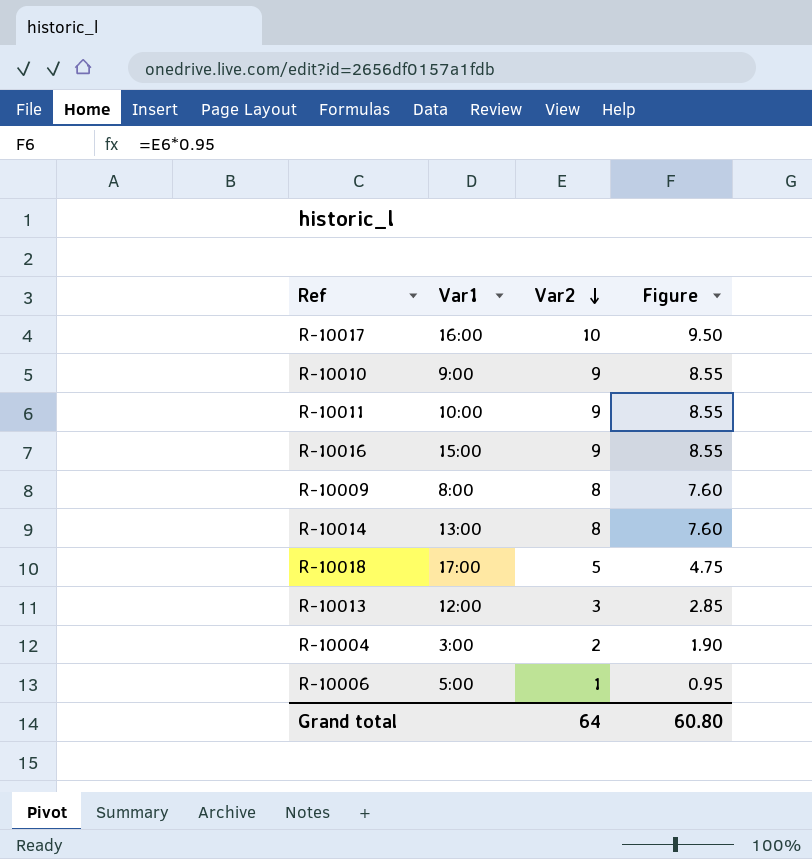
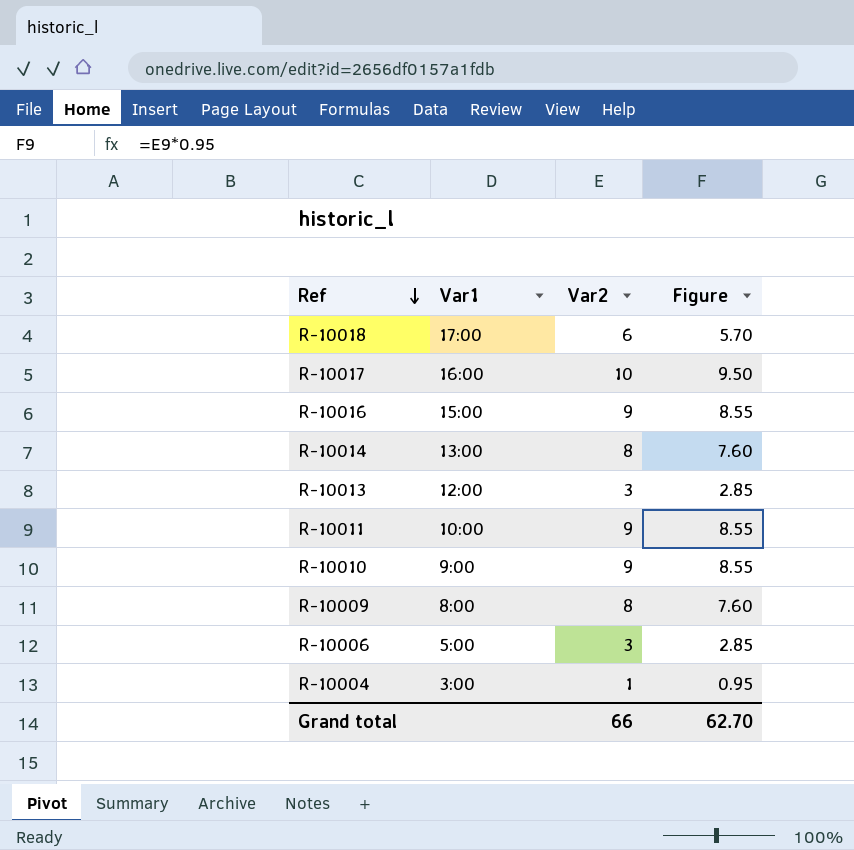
row order: Var2 descending -> Ref descending
R-10018 | Var2: 5 -> 6
R-10018 | Figure: 4.75 -> 5.70
R-10006 | Var2: 1 -> 3
R-10006 | Figure: 0.95 -> 2.85
R-10004 | Var2: 2 -> 1
R-10004 | Figure: 1.90 -> 0.95
Grand total | Var2: 64 -> 66
Grand total | Figure: 60.80 -> 62.70

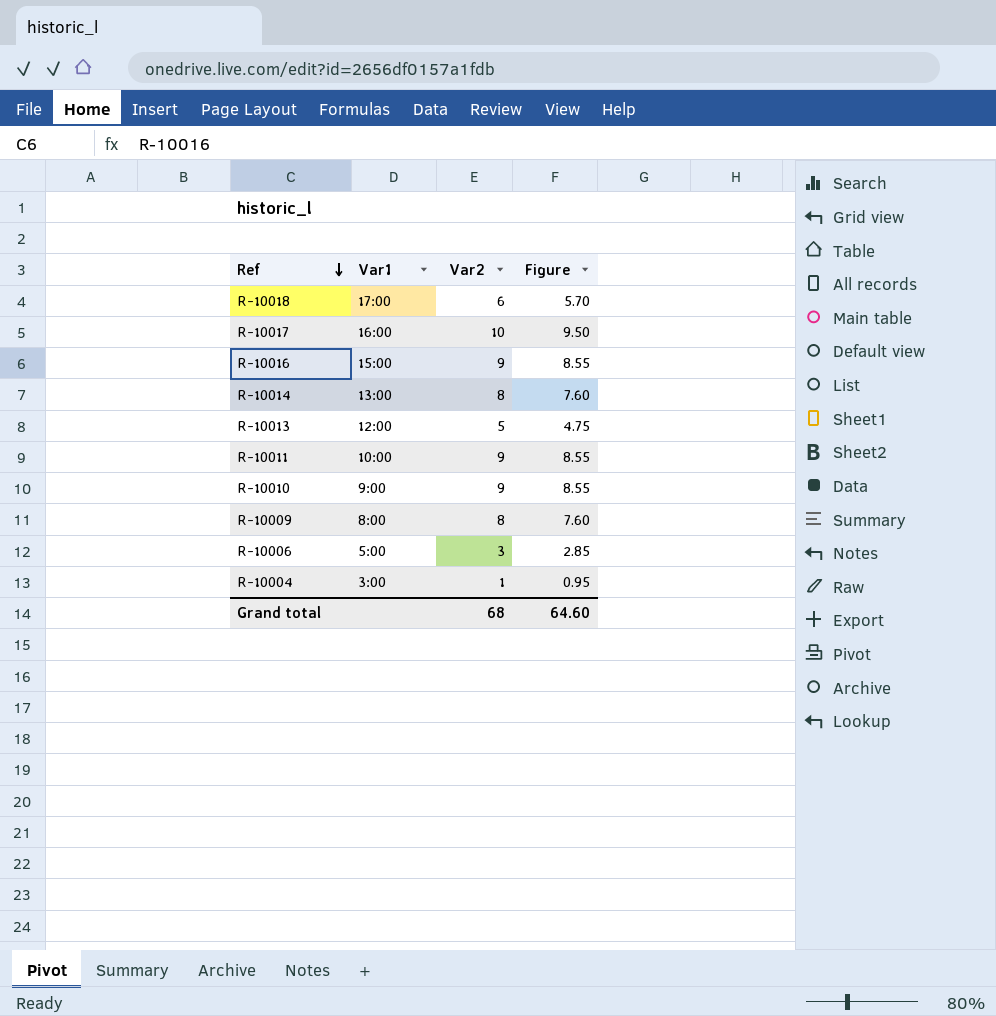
R-10013 | Var2: 3 -> 5
R-10013 | Figure: 2.85 -> 4.75
Grand total | Var2: 66 -> 68
Grand total | Figure: 62.70 -> 64.60

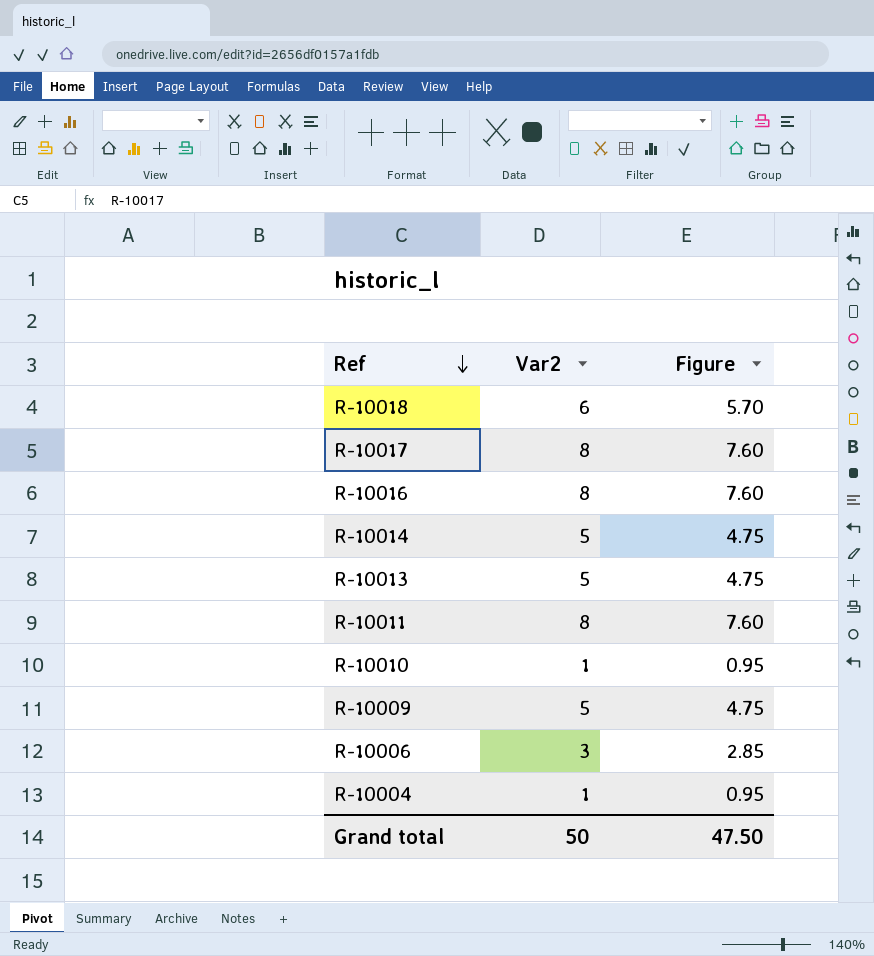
column Var1 | position: 2 -> none
R-10017 | Var2: 10 -> 8
R-10017 | Figure: 9.50 -> 7.60
R-10016 | Var2: 9 -> 8
R-10016 | Figure: 8.55 -> 7.60
R-10014 | Var2: 8 -> 5
R-10014 | Figure: 7.60 -> 4.75
R-10011 | Var2: 9 -> 8
R-10011 | Figure: 8.55 -> 7.60
R-10010 | Var2: 9 -> 1
R-10010 | Figure: 8.55 -> 0.95
R-10009 | Var2: 8 -> 5
R-10009 | Figure: 7.60 -> 4.75
Grand total | Var2: 68 -> 50
Grand total | Figure: 64.60 -> 47.50

